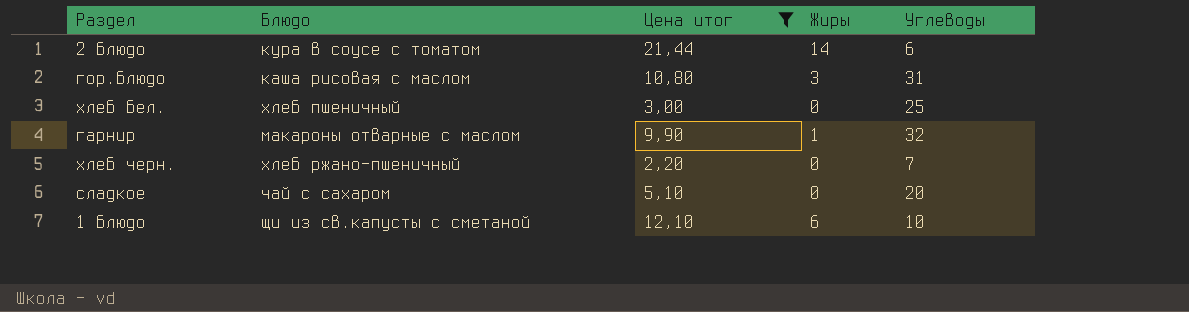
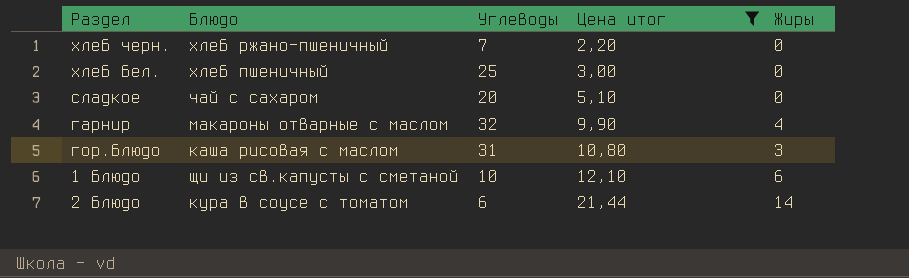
row order: none -> Цена итог ascending
column Углеводы | position: 5 -> 3
гарнир | Жиры: 1 -> 4

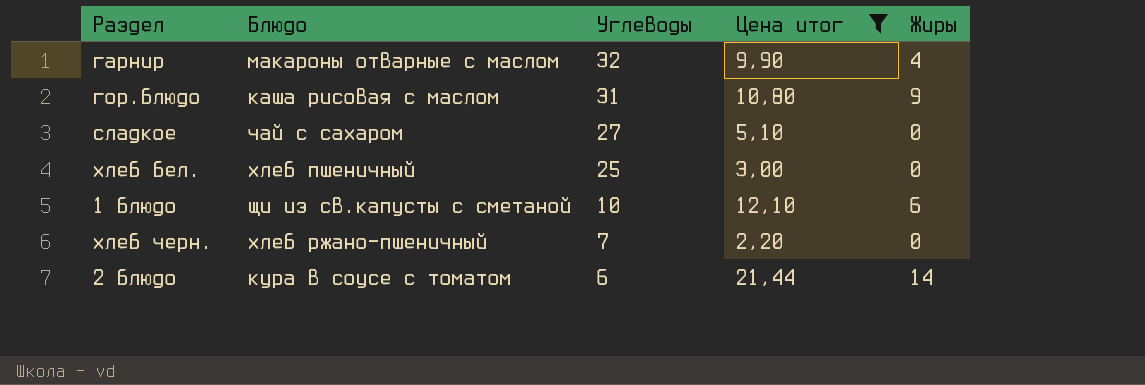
row order: Цена итог ascending -> Углеводы descending
гор.блюдо | Жиры: 3 -> 9
сладкое | Углеводы: 20 -> 27

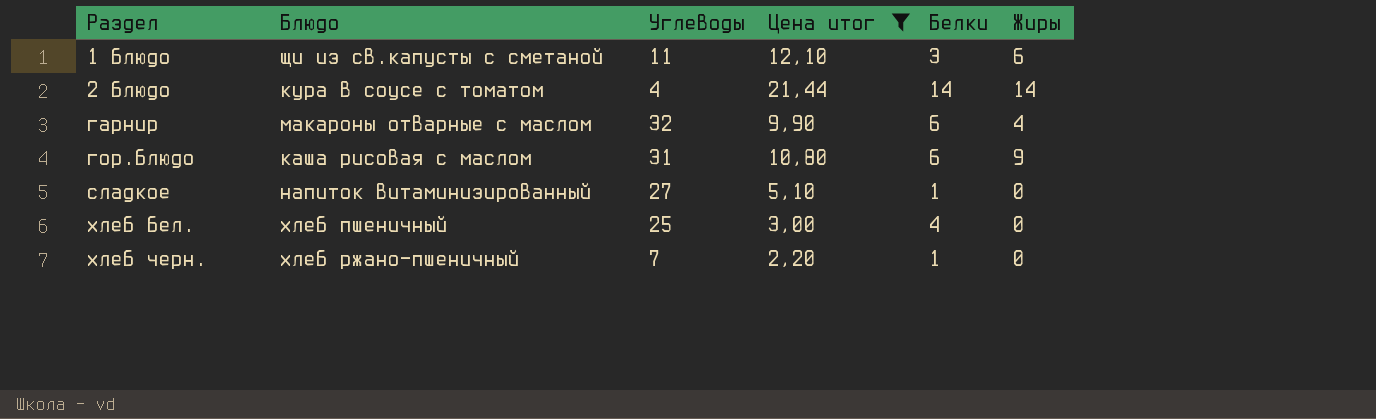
row order: Углеводы descending -> Раздел ascending
column Белки | position: none -> 5
1 блюдо | Углеводы: 10 -> 11
2 блюдо | Углеводы: 6 -> 4
сладкое | Блюдо: чай с сахаром -> напиток витаминизированный

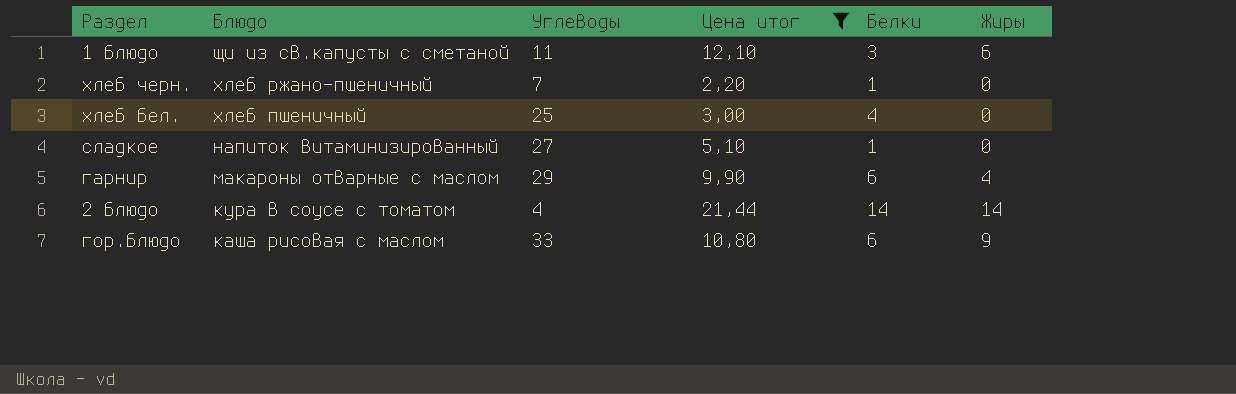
row order: Раздел ascending -> Блюдо descending
гарнир | Углеводы: 32 -> 29
гор.блюдо | Углеводы: 31 -> 33

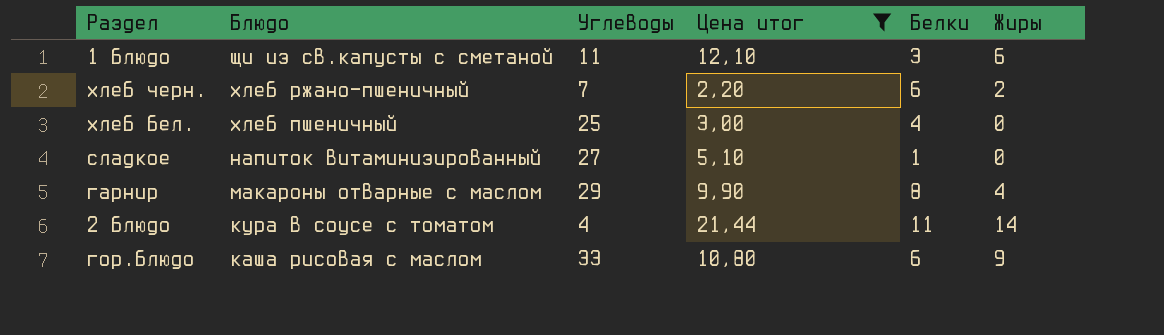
хлеб черн. | Белки: 1 -> 6
хлеб черн. | Жиры: 0 -> 2
гарнир | Белки: 6 -> 8
2 блюдо | Белки: 14 -> 11

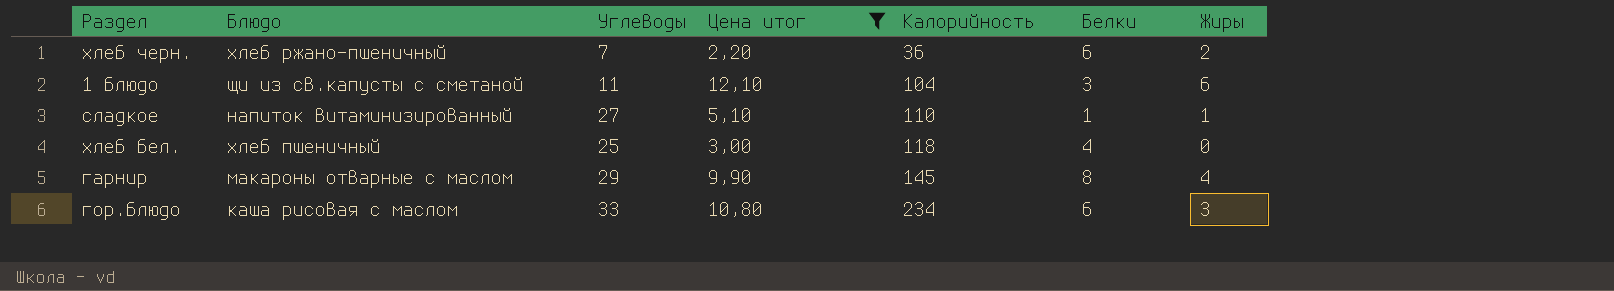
row order: Блюдо descending -> Калорийность ascending
column Калорийность | position: none -> 5
row 2 блюдо: кура в соусе с томатом | 4 | 21,44 | 11 | 14 -> none
сладкое | Жиры: 0 -> 1
гор.блюдо | Жиры: 9 -> 3

